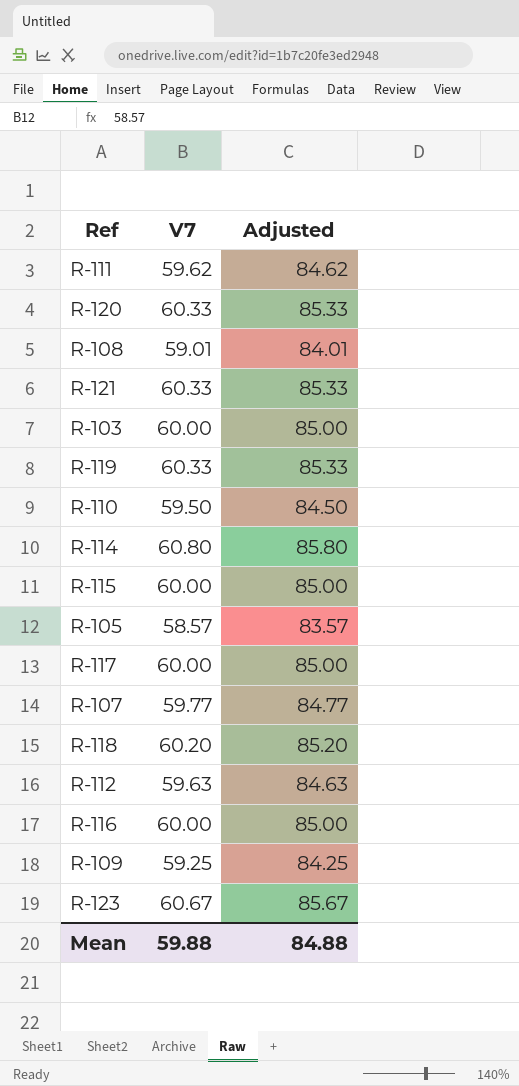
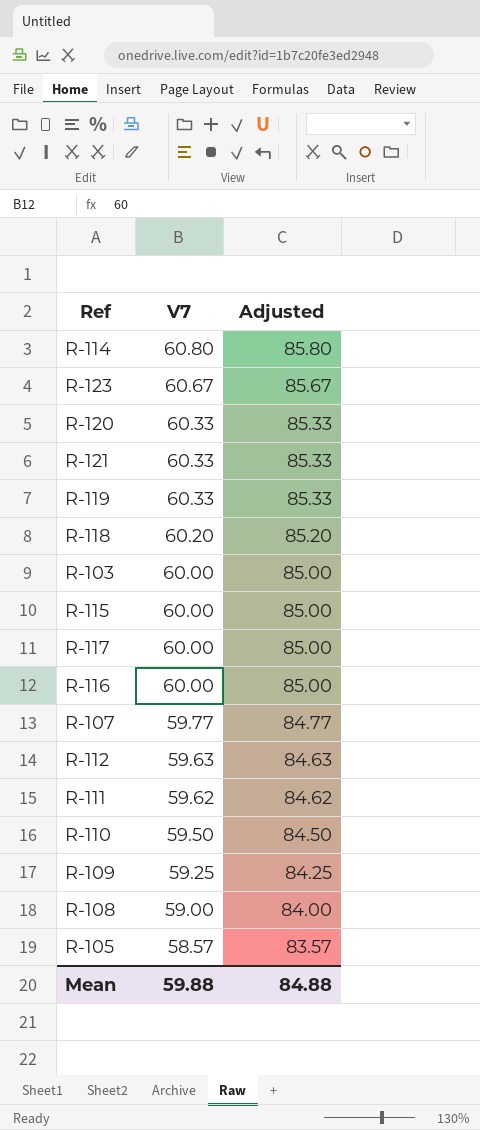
row order: none -> V7 descending
R-108 | V7: 59.01 -> 59.00
R-108 | Adjusted: 84.01 -> 84.00

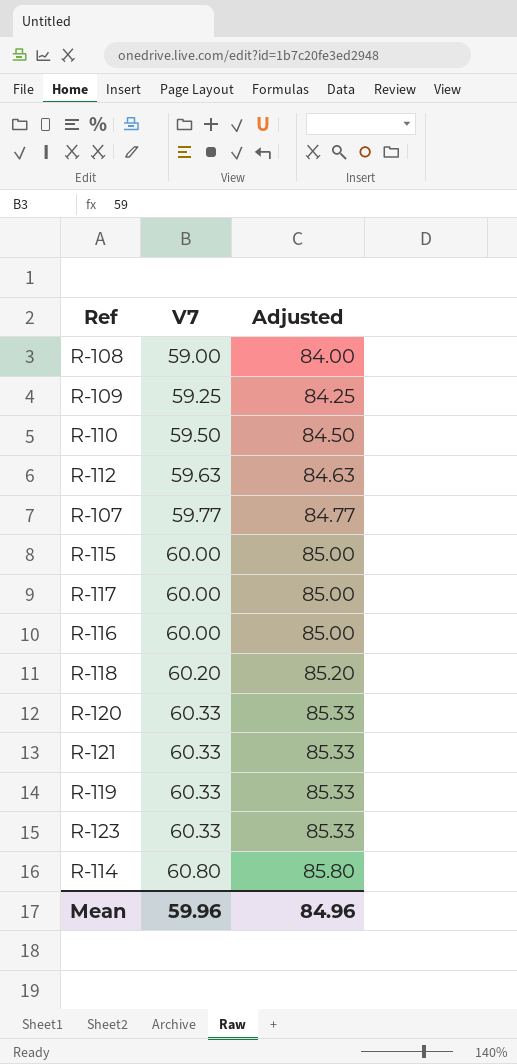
row order: V7 descending -> V7 ascending
row R-103: 60.00 | 85.00 -> none
row R-111: 59.62 | 84.62 -> none
row R-105: 58.57 | 83.57 -> none
R-123 | V7: 60.67 -> 60.33
R-123 | Adjusted: 85.67 -> 85.33
Mean | V7: 59.88 -> 59.96
Mean | Adjusted: 84.88 -> 84.96

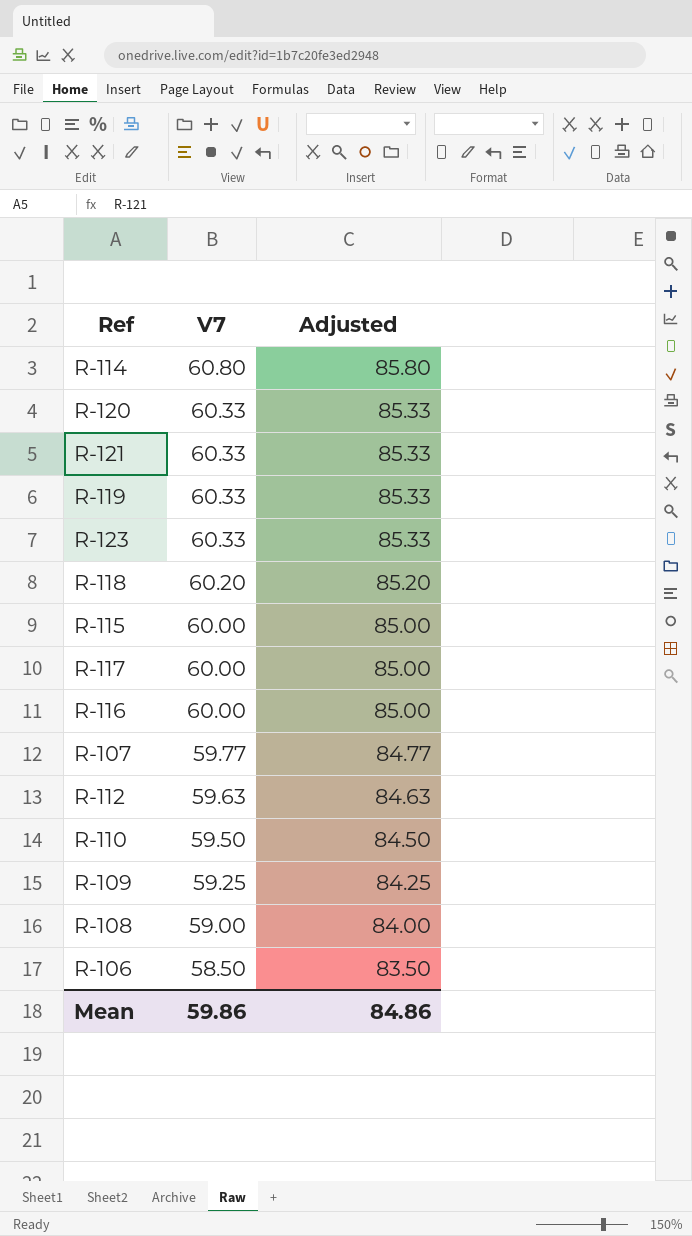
row order: V7 ascending -> V7 descending
row R-106: none -> 58.50 | 83.50
Mean | V7: 59.96 -> 59.86
Mean | Adjusted: 84.96 -> 84.86

